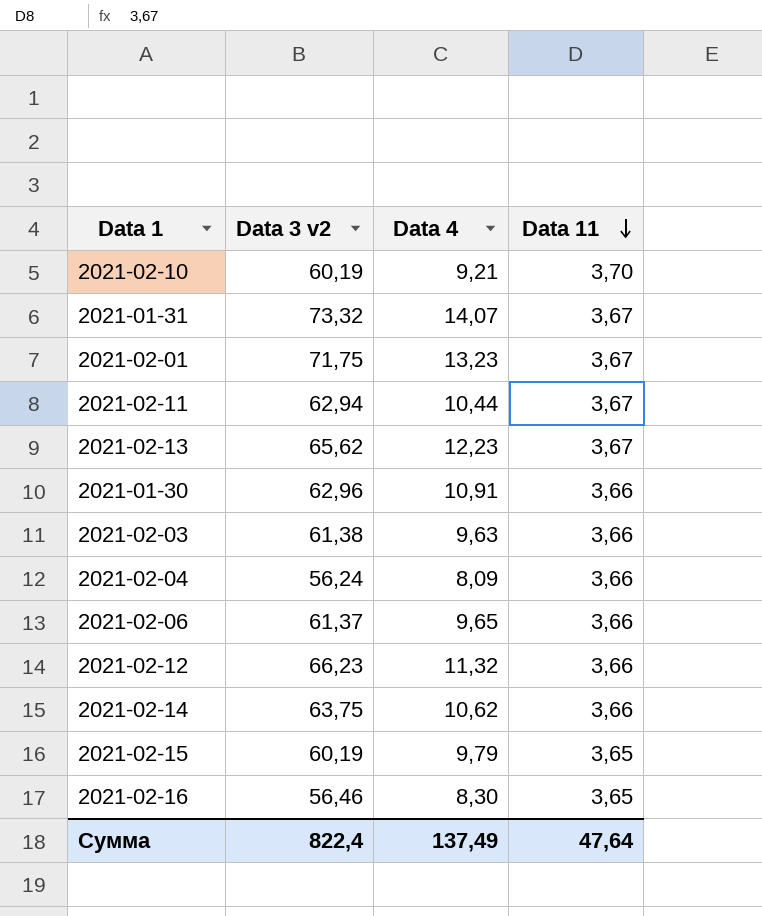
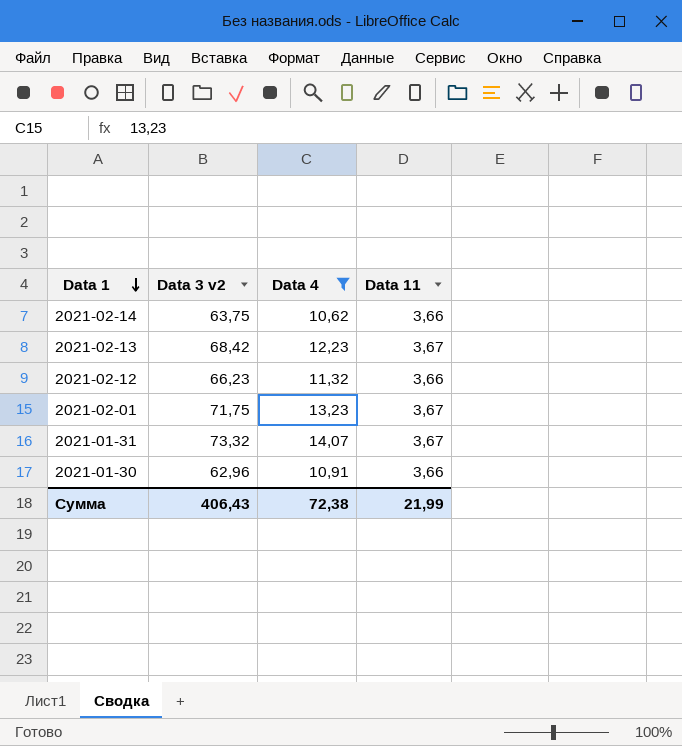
filter: none -> Data 4 >= 10,62
row order: Data 11 descending -> Data 1 descending
2021-02-13 | Data 3 v2: 65,62 -> 68,42
Сумма | Data 3 v2: 822,4 -> 406,43
Сумма | Data 4: 137,49 -> 72,38
Сумма | Data 11: 47,64 -> 21,99

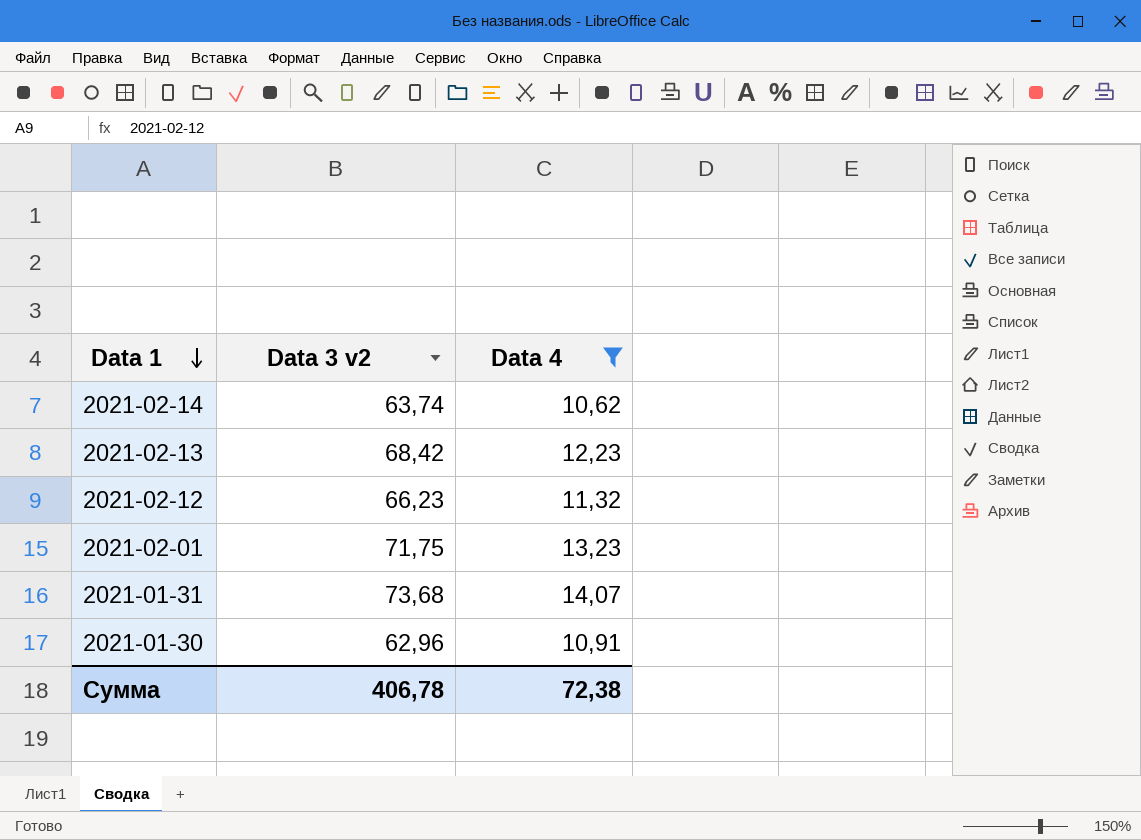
column Data 11 | position: 4 -> none
2021-02-14 | Data 3 v2: 63,75 -> 63,74
2021-01-31 | Data 3 v2: 73,32 -> 73,68
Сумма | Data 3 v2: 406,43 -> 406,78

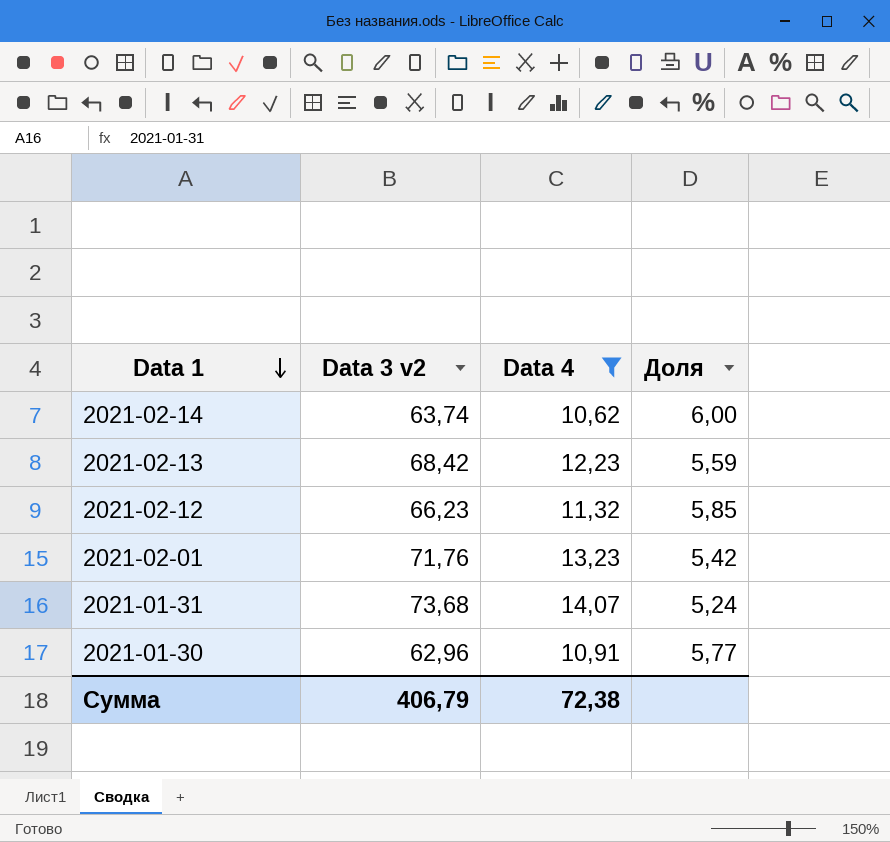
column Доля | formula: none -> [Data 3 v2] / [Data 4]
2021-02-01 | Data 3 v2: 71,75 -> 71,76
Сумма | Data 3 v2: 406,78 -> 406,79

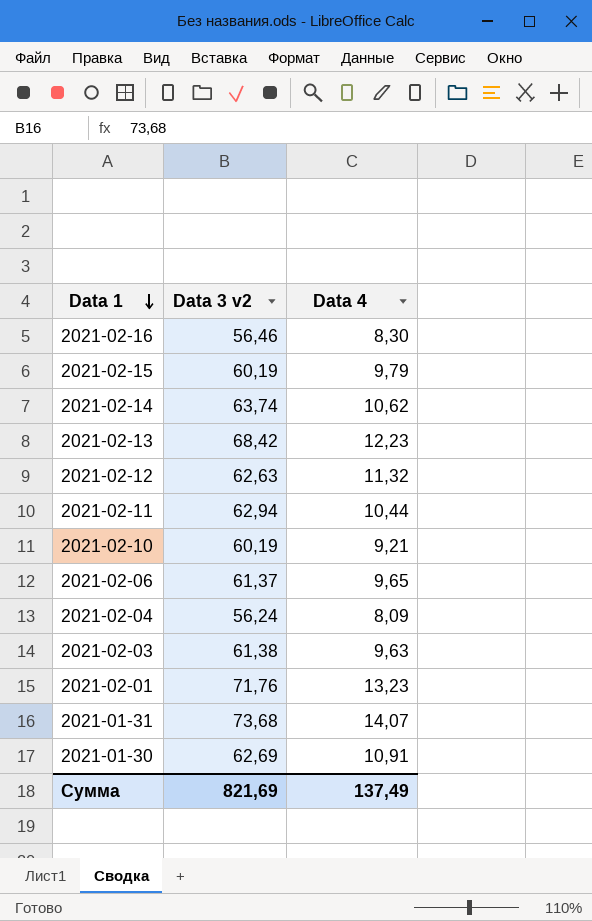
filter: Data 4 >= 10,62 -> none
column Доля | formula: [Data 3 v2] / [Data 4] -> none
2021-02-12 | Data 3 v2: 66,23 -> 62,63
2021-01-30 | Data 3 v2: 62,96 -> 62,69
Сумма | Data 3 v2: 406,79 -> 821,69
Сумма | Data 4: 72,38 -> 137,49

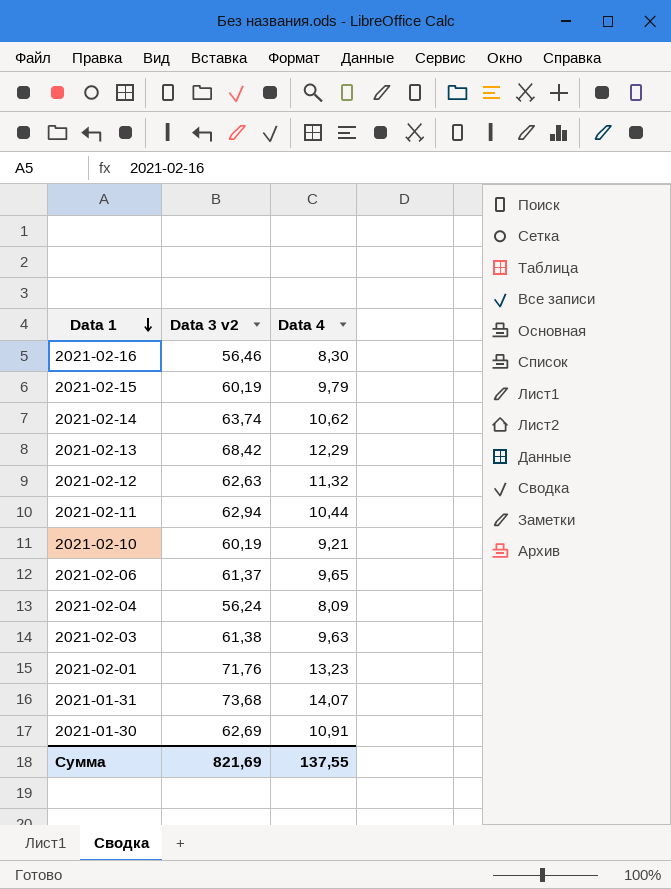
2021-02-13 | Data 4: 12,23 -> 12,29
Сумма | Data 4: 137,49 -> 137,55

